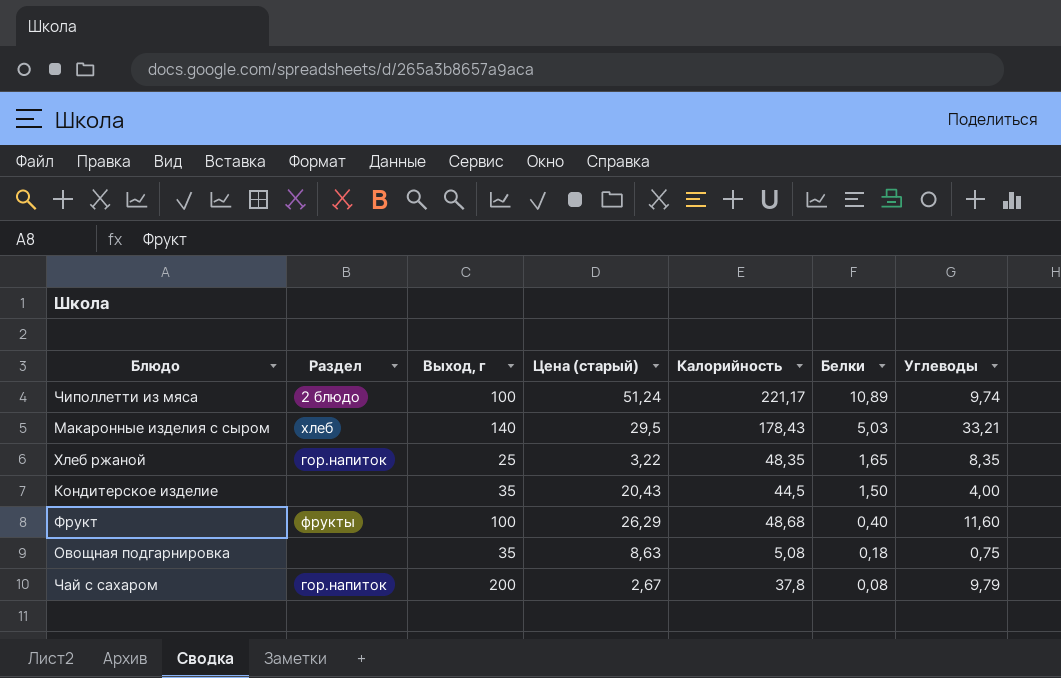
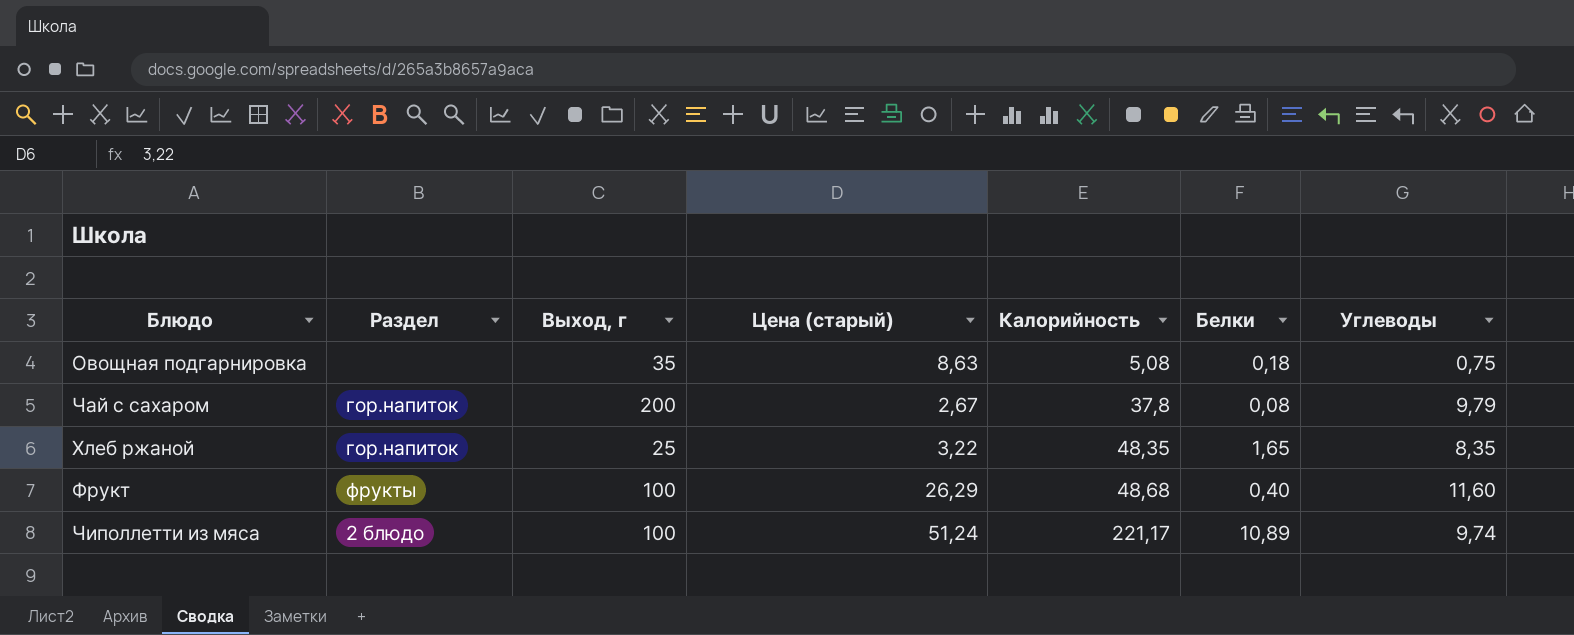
row order: Белки descending -> Калорийность ascending
row Макаронные изделия с сыром: хлеб | 140 | 29,5 | 178,43 | 5,03 | 33,21 -> none
row Кондитерское изделие: none | 35 | 20,43 | 44,5 | 1,50 | 4,00 -> none

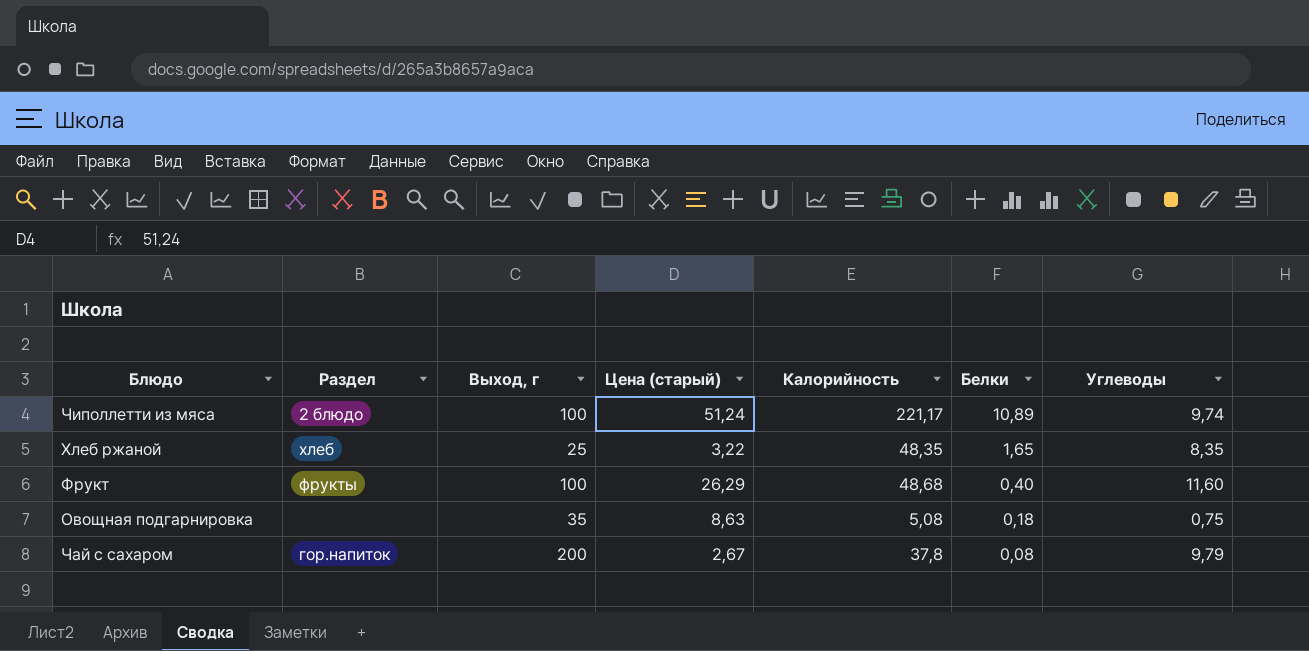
row order: Калорийность ascending -> Белки descending
Хлеб ржаной | Раздел: гор.напиток -> хлеб

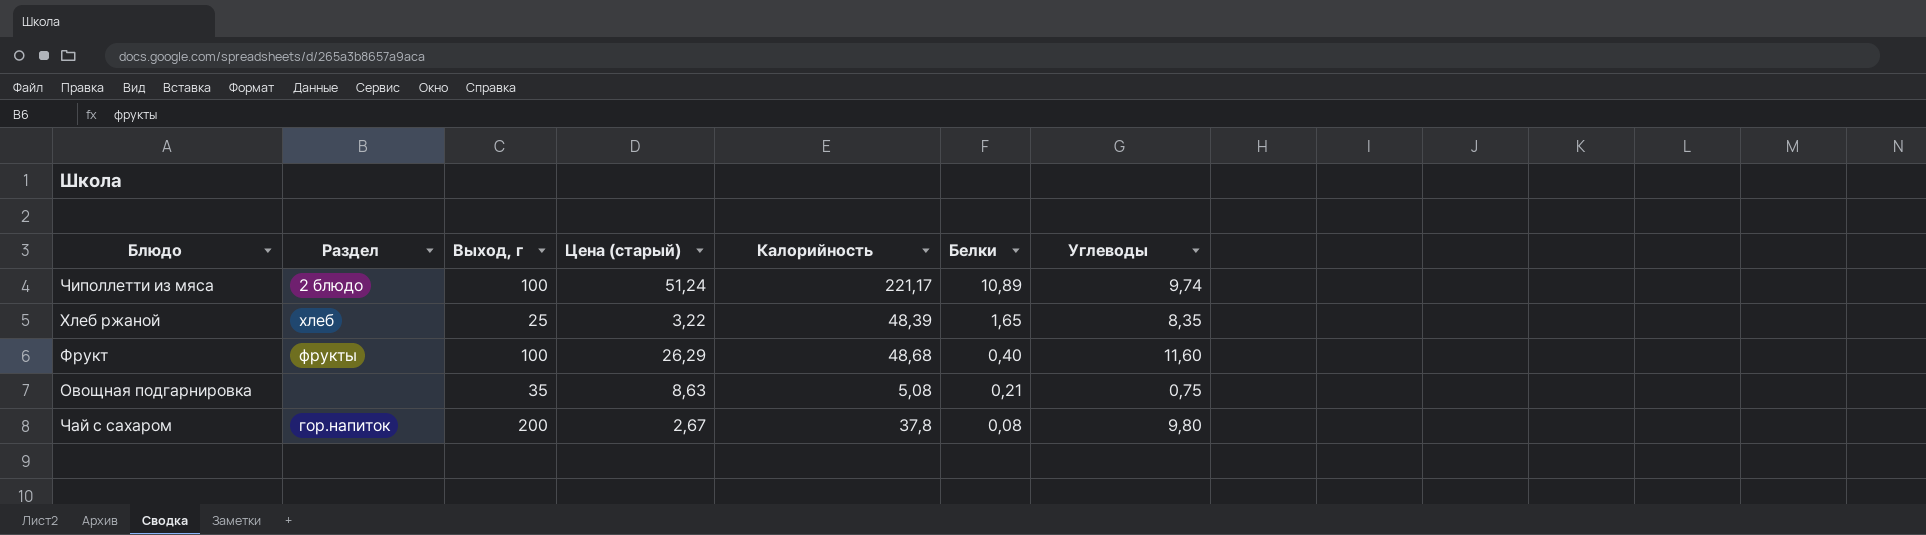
Хлеб ржаной | Калорийность: 48,35 -> 48,39
Овощная подгарнировка | Белки: 0,18 -> 0,21
Чай с сахаром | Углеводы: 9,79 -> 9,80

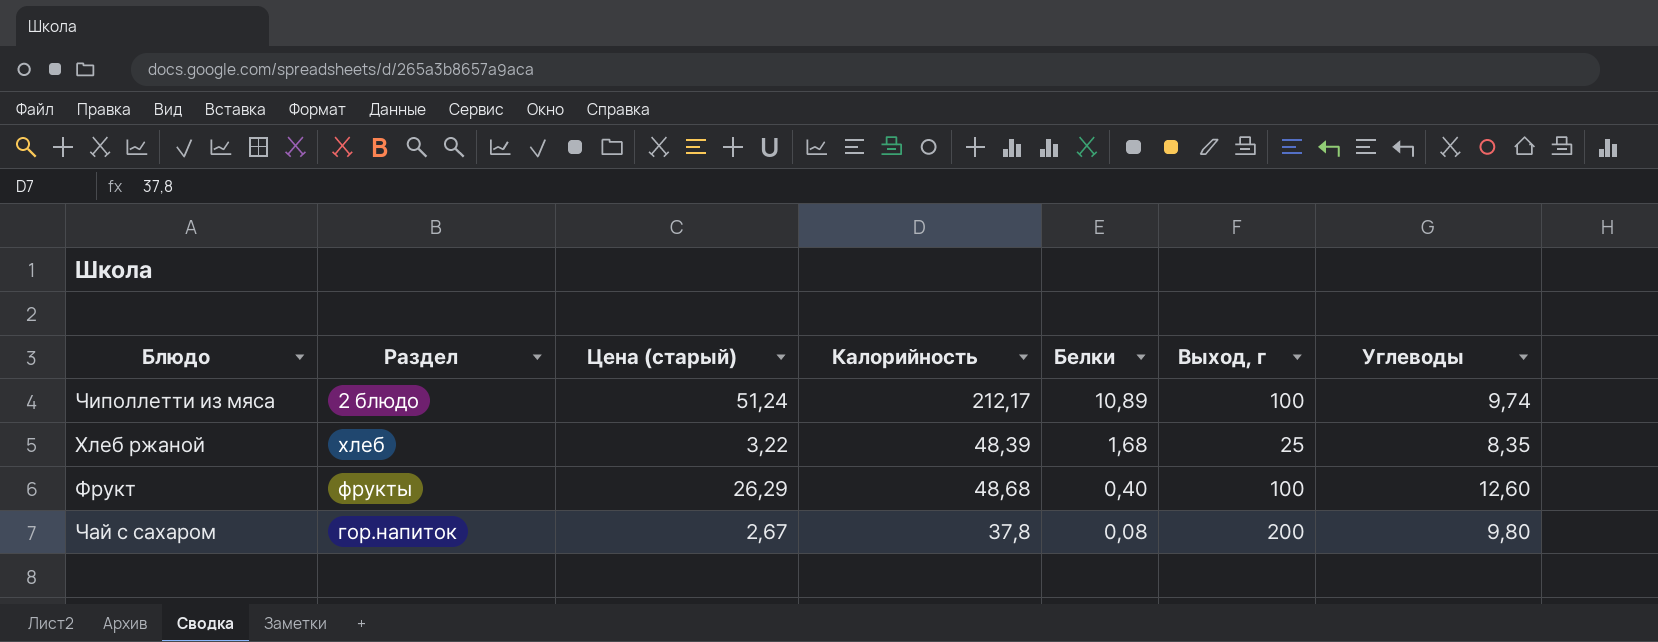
column Выход, г | position: 3 -> 6
row Овощная подгарнировка: none | 35 | 8,63 | 5,08 | 0,21 | 0,75 -> none
Чиполлетти из мяса | Калорийность: 221,17 -> 212,17
Хлеб ржаной | Белки: 1,65 -> 1,68
Фрукт | Углеводы: 11,60 -> 12,60

